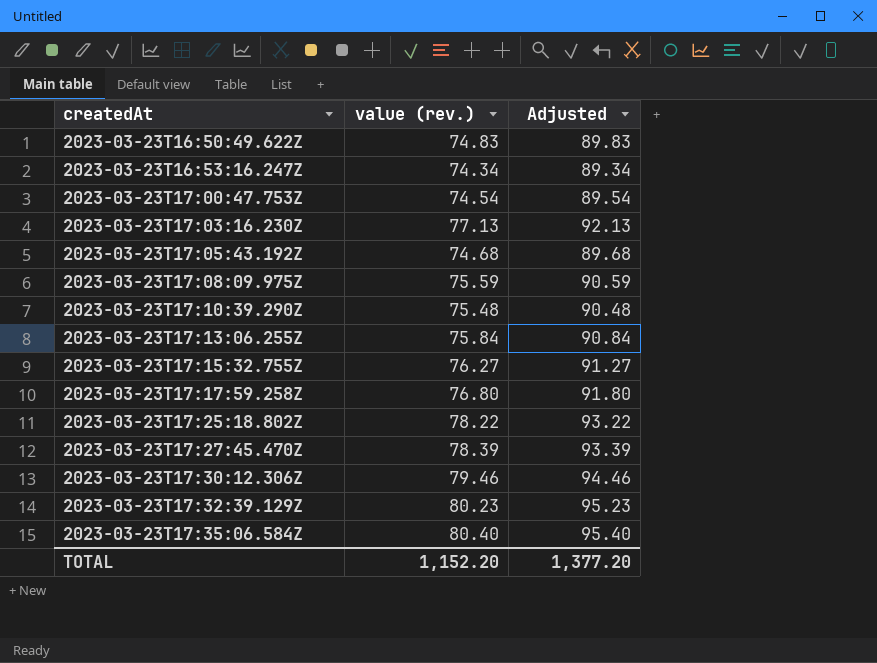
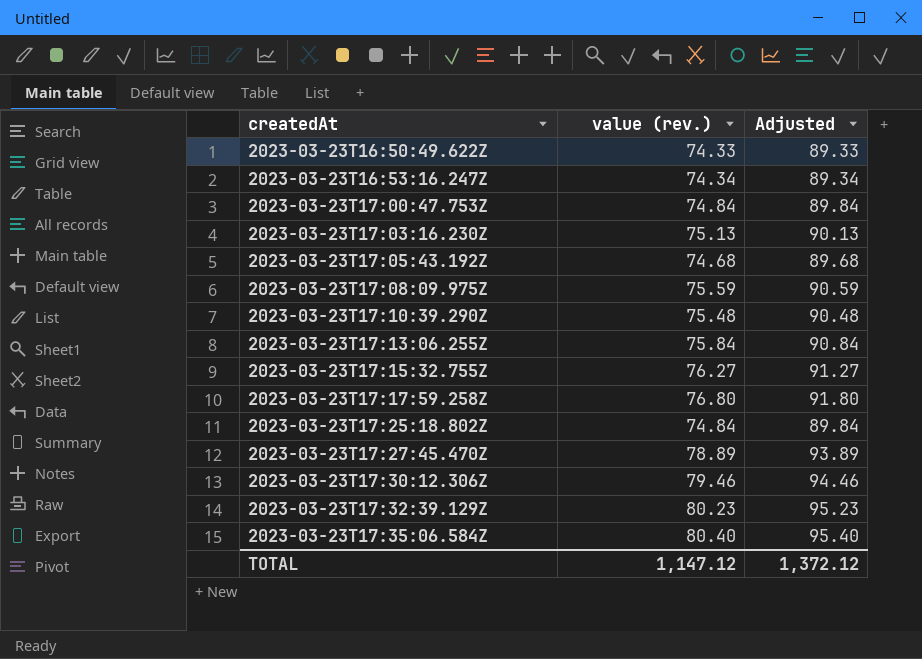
2023-03-23T16:50:49.622Z | value (rev.): 74.83 -> 74.33
2023-03-23T16:50:49.622Z | Adjusted: 89.83 -> 89.33
2023-03-23T17:00:47.753Z | value (rev.): 74.54 -> 74.84
2023-03-23T17:00:47.753Z | Adjusted: 89.54 -> 89.84
2023-03-23T17:03:16.230Z | value (rev.): 77.13 -> 75.13
2023-03-23T17:03:16.230Z | Adjusted: 92.13 -> 90.13
2023-03-23T17:25:18.802Z | value (rev.): 78.22 -> 74.84
2023-03-23T17:25:18.802Z | Adjusted: 93.22 -> 89.84
2023-03-23T17:27:45.470Z | value (rev.): 78.39 -> 78.89
2023-03-23T17:27:45.470Z | Adjusted: 93.39 -> 93.89
TOTAL | value (rev.): 1,152.20 -> 1,147.12
TOTAL | Adjusted: 1,377.20 -> 1,372.12

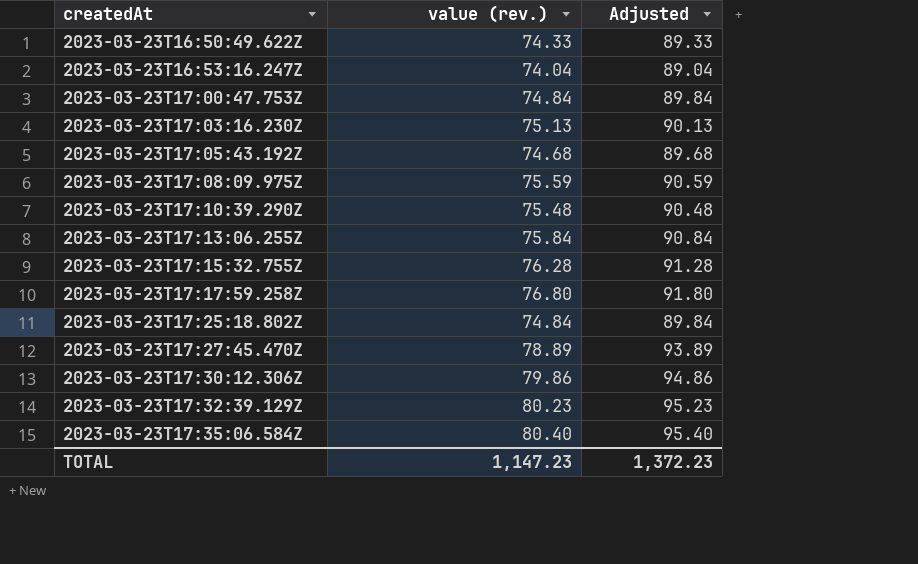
2023-03-23T16:53:16.247Z | value (rev.): 74.34 -> 74.04
2023-03-23T16:53:16.247Z | Adjusted: 89.34 -> 89.04
2023-03-23T17:15:32.755Z | value (rev.): 76.27 -> 76.28
2023-03-23T17:15:32.755Z | Adjusted: 91.27 -> 91.28
2023-03-23T17:30:12.306Z | value (rev.): 79.46 -> 79.86
2023-03-23T17:30:12.306Z | Adjusted: 94.46 -> 94.86
TOTAL | value (rev.): 1,147.12 -> 1,147.23
TOTAL | Adjusted: 1,372.12 -> 1,372.23

